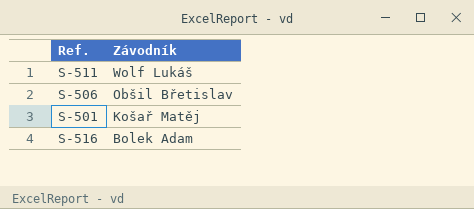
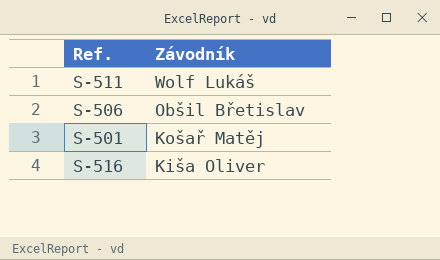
S-516 | Závodník: Bolek Adam -> Kiša Oliver

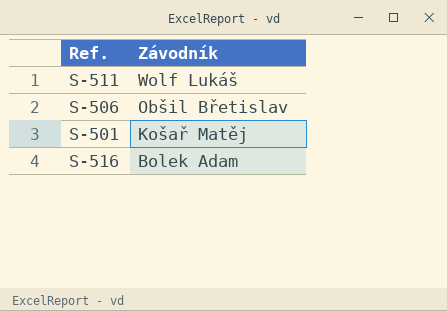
S-516 | Závodník: Kiša Oliver -> Bolek Adam

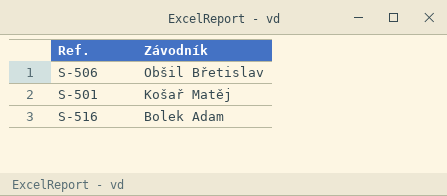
row S-511: Wolf Lukáš -> none

